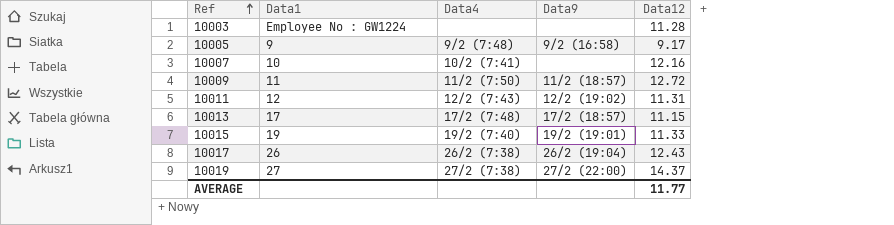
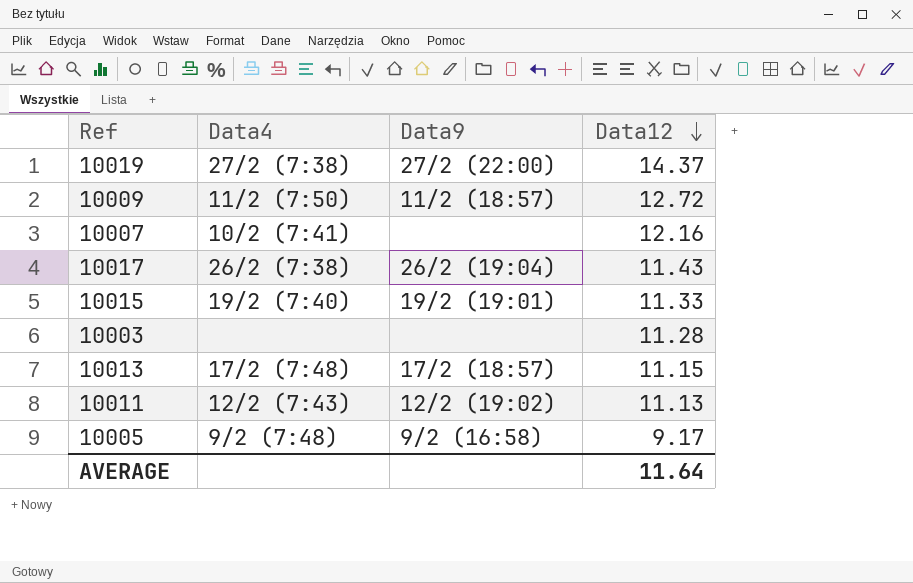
row order: Ref ascending -> Data12 descending
column Data1 | position: 2 -> none
10017 | Data12: 12.43 -> 11.43
10011 | Data12: 11.31 -> 11.13
AVERAGE | Data12: 11.77 -> 11.64

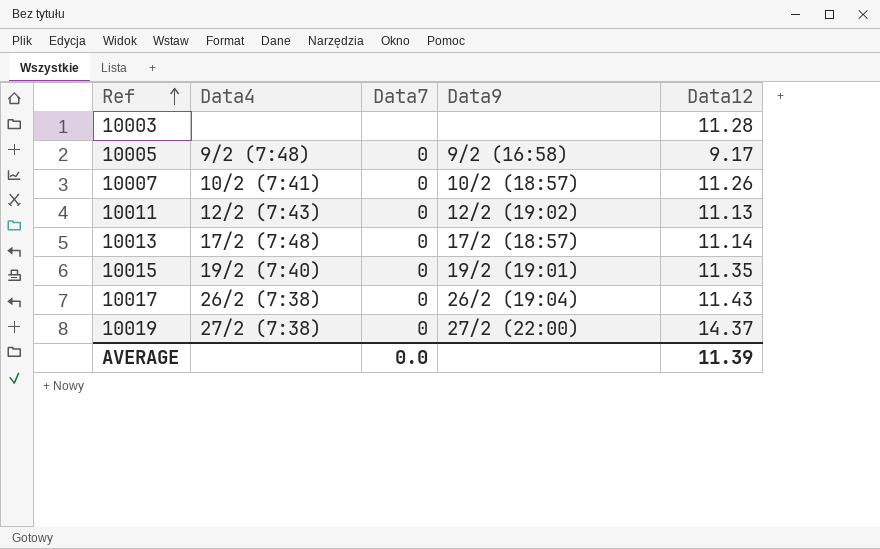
row order: Data12 descending -> Ref ascending
column Data7 | position: none -> 3
row 10009: 11/2 (7:50) | 11/2 (18:57) | 12.72 -> none
10007 | Data9: none -> 10/2 (18:57)
10007 | Data12: 12.16 -> 11.26
10013 | Data12: 11.15 -> 11.14
10015 | Data12: 11.33 -> 11.35
AVERAGE | Data12: 11.64 -> 11.39

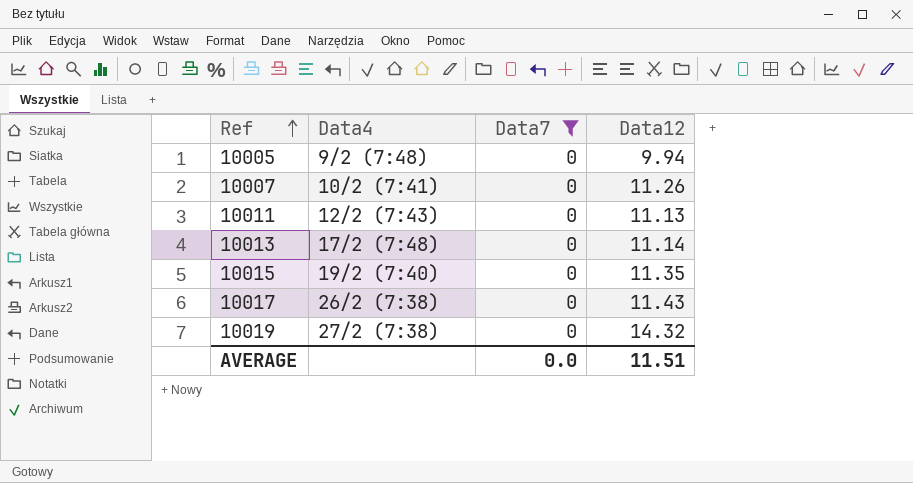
filter: none -> Data7 = 0
column Data9 | position: 4 -> none
10005 | Data12: 9.17 -> 9.94
10019 | Data12: 14.37 -> 14.32
AVERAGE | Data12: 11.39 -> 11.51

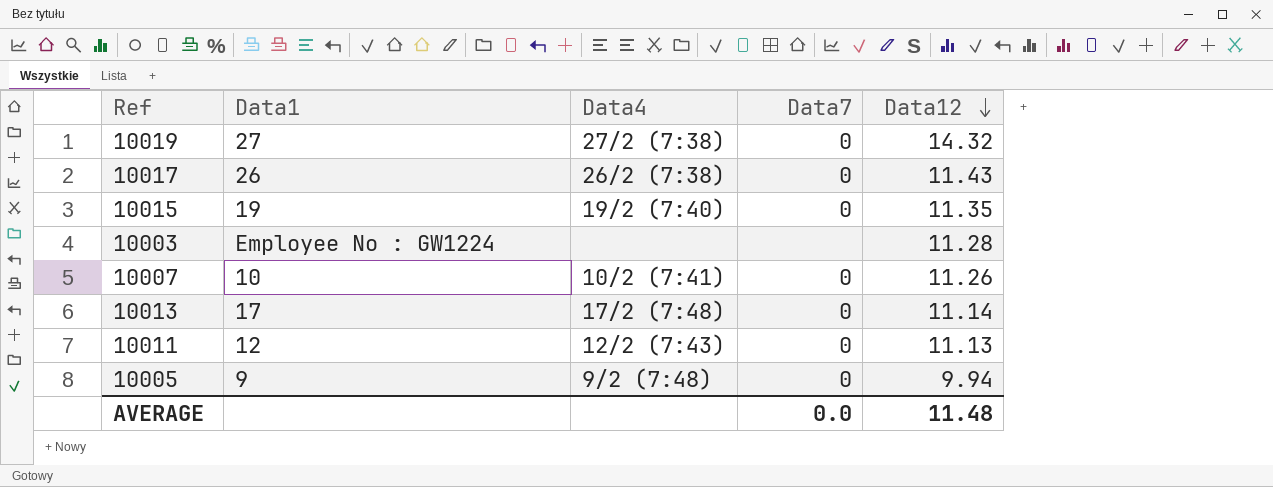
filter: Data7 = 0 -> none
row order: Ref ascending -> Data12 descending
column Data1 | position: none -> 2
AVERAGE | Data12: 11.51 -> 11.48

